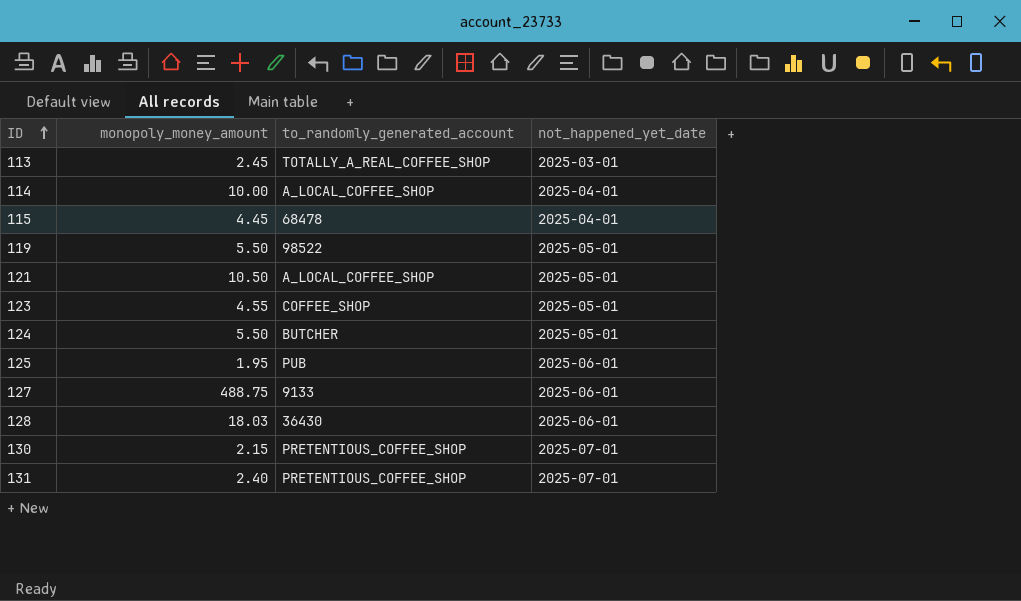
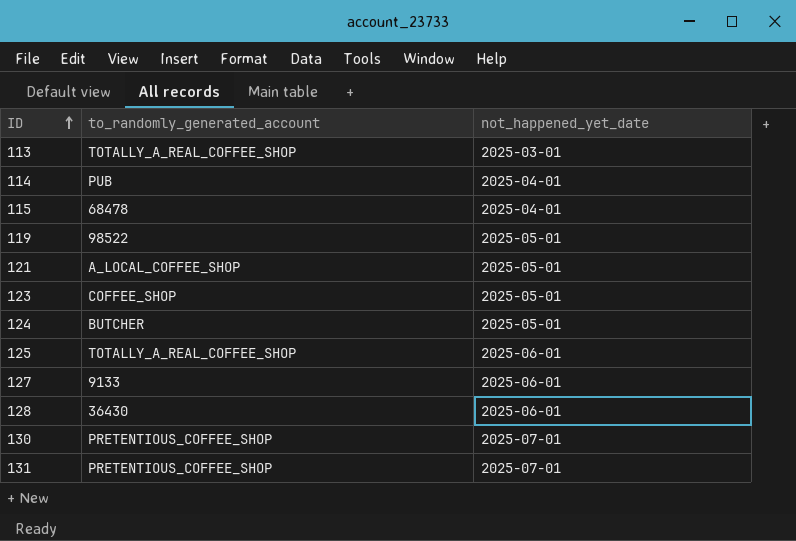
column monopoly_money_amount | position: 2 -> none
114 | to_randomly_generated_account: A_LOCAL_COFFEE_SHOP -> PUB
125 | to_randomly_generated_account: PUB -> TOTALLY_A_REAL_COFFEE_SHOP

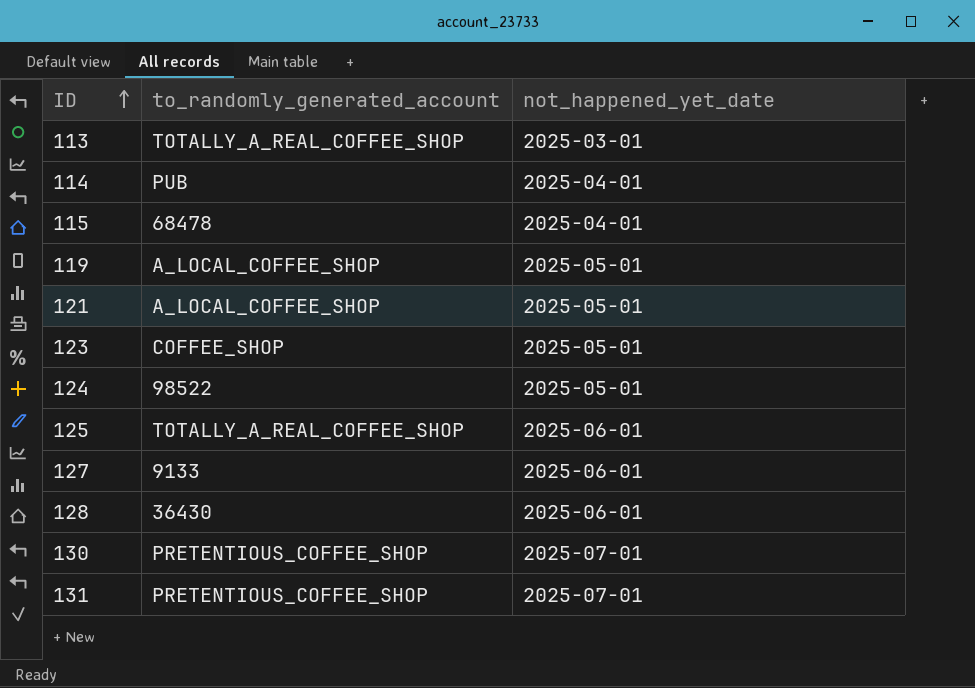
119 | to_randomly_generated_account: 98522 -> A_LOCAL_COFFEE_SHOP
124 | to_randomly_generated_account: BUTCHER -> 98522

